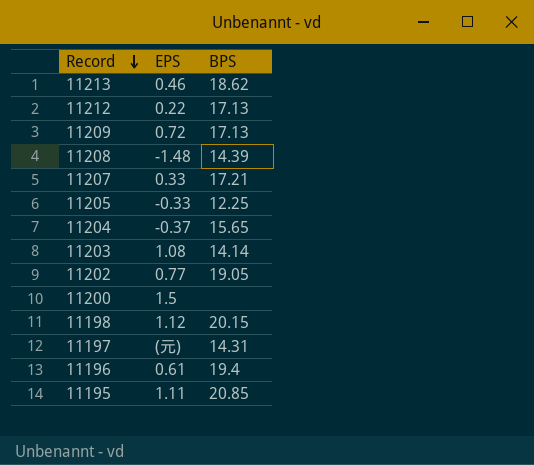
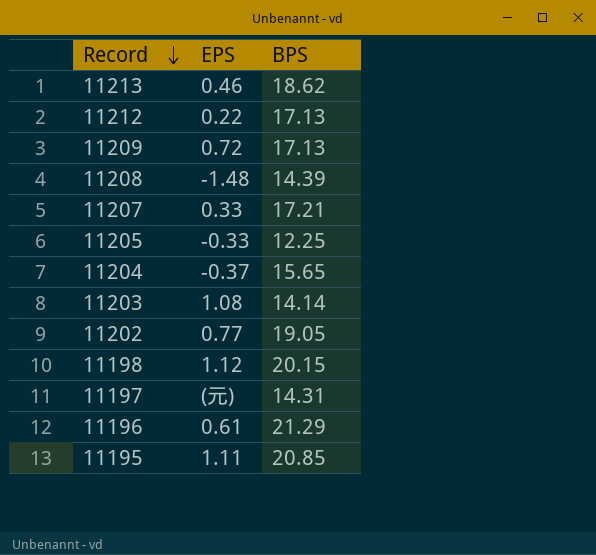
row 11200: 1.5 | none -> none
11196 | BPS: 19.4 -> 21.29

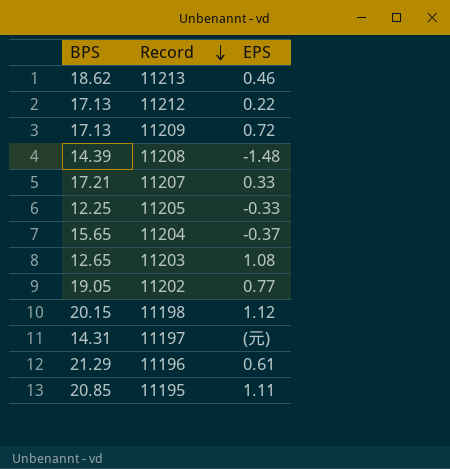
column BPS | position: 3 -> 1
11203 | BPS: 14.14 -> 12.65

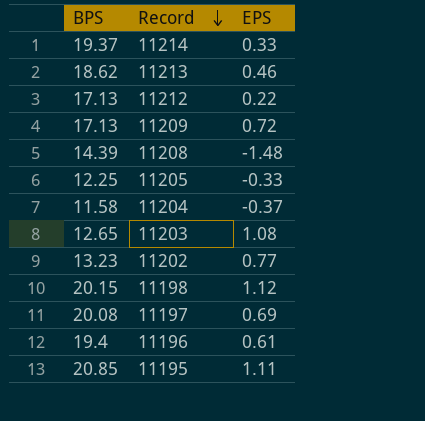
row 11207: 17.21 | 0.33 -> none
row 11214: none -> 19.37 | 0.33
11204 | BPS: 15.65 -> 11.58
11202 | BPS: 19.05 -> 13.23
11197 | BPS: 14.31 -> 20.08
11197 | EPS: (元) -> 0.69
11196 | BPS: 21.29 -> 19.4

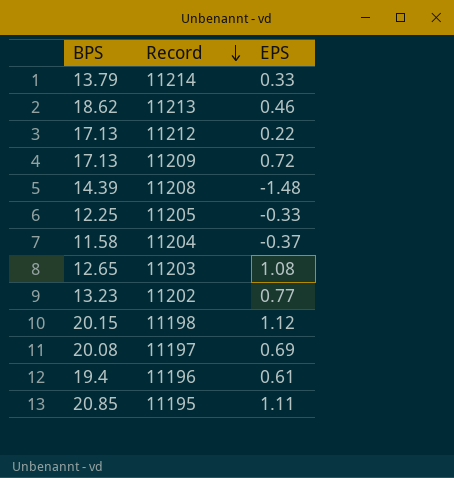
11214 | BPS: 19.37 -> 13.79

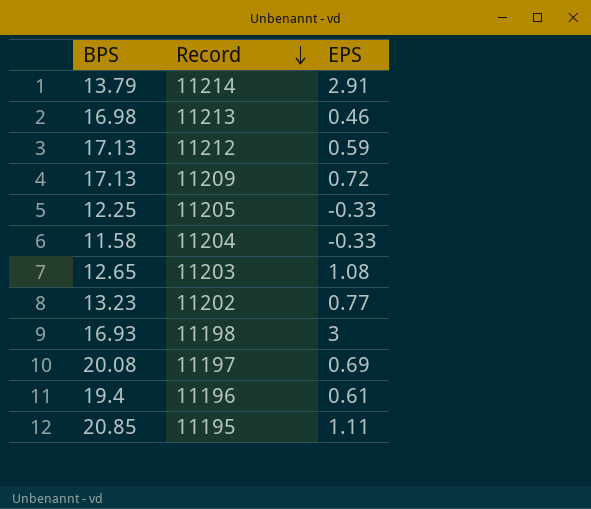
row 11208: 14.39 | -1.48 -> none
11214 | EPS: 0.33 -> 2.91
11213 | BPS: 18.62 -> 16.98
11212 | EPS: 0.22 -> 0.59
11204 | EPS: -0.37 -> -0.33
11198 | BPS: 20.15 -> 16.93
11198 | EPS: 1.12 -> 3

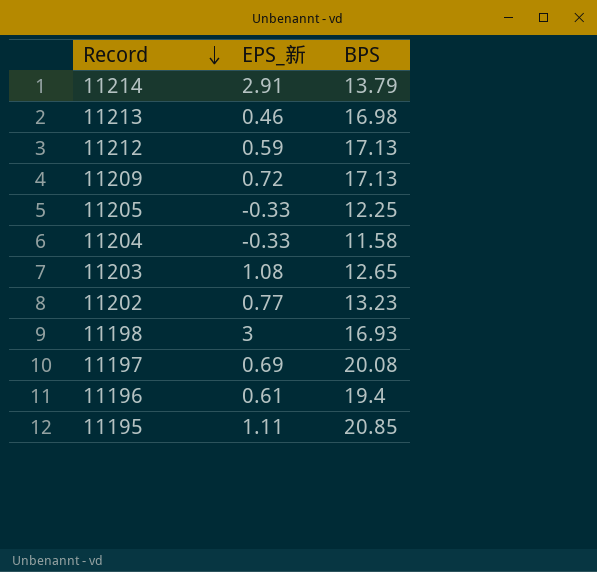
column name: EPS -> EPS_新
column BPS | position: 1 -> 3

